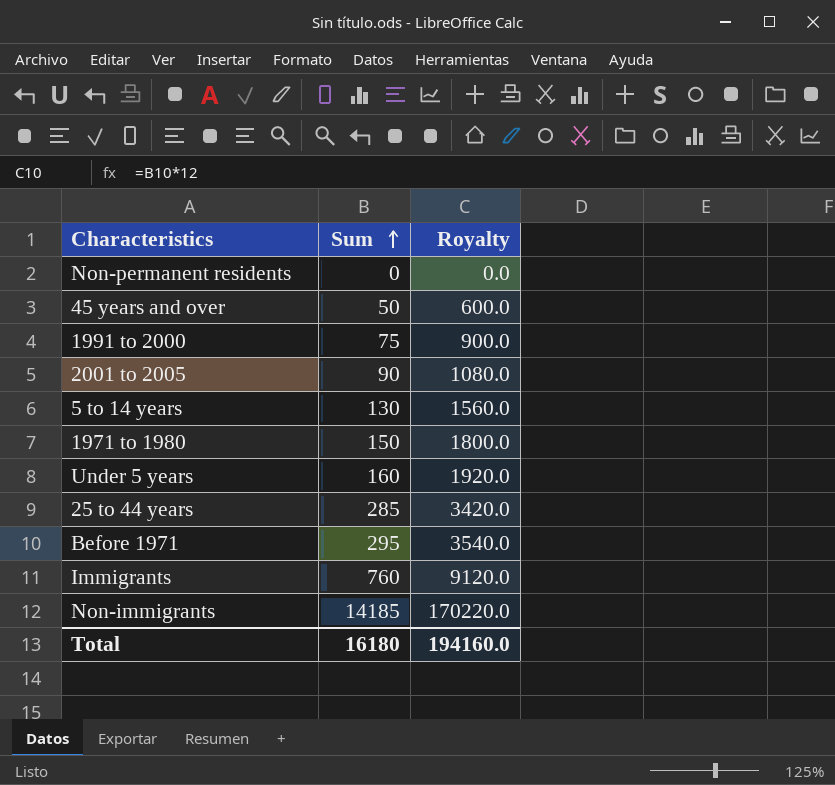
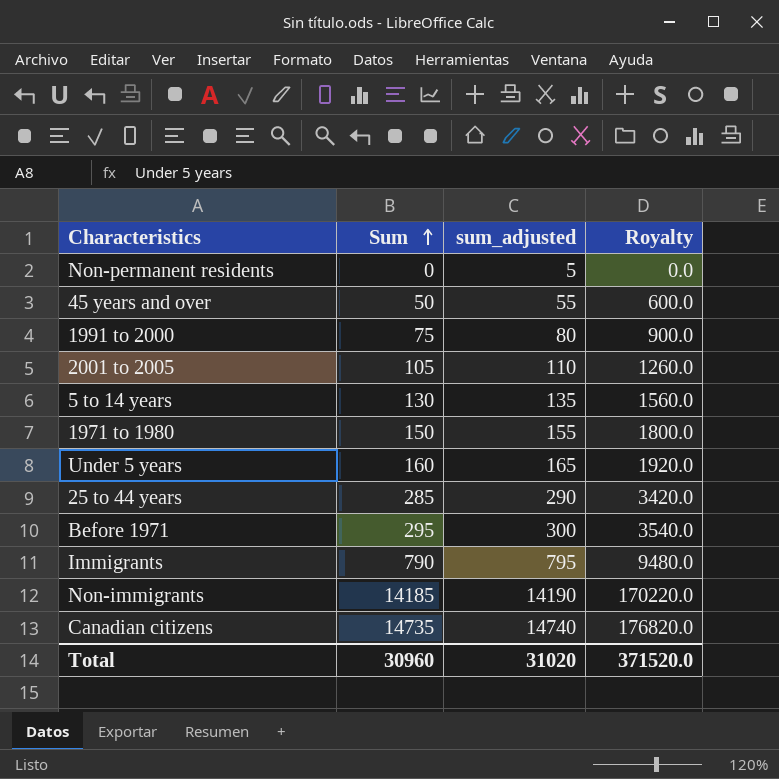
column sum_adjusted | formula: none -> [Sum] + 5
2001 to 2005 | Sum: 90 -> 105
2001 to 2005 | Royalty: 1080.0 -> 1260.0
Immigrants | Sum: 760 -> 790
Immigrants | Royalty: 9120.0 -> 9480.0
row Canadian citizens: none -> 14735 | 14740 | 176820.0
Total | Sum: 16180 -> 30960
Total | Royalty: 194160.0 -> 371520.0

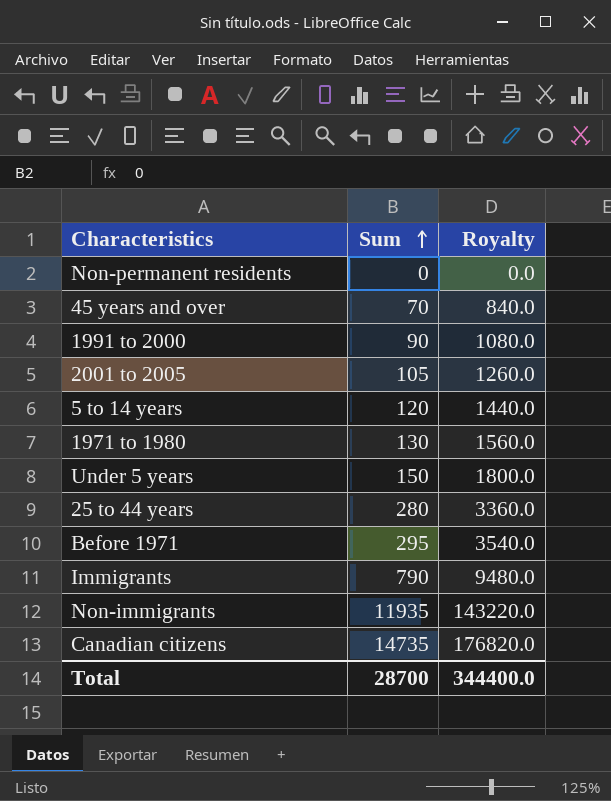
column sum_adjusted | formula: [Sum] + 5 -> none
45 years and over | Sum: 50 -> 70
45 years and over | Royalty: 600.0 -> 840.0
1991 to 2000 | Sum: 75 -> 90
1991 to 2000 | Royalty: 900.0 -> 1080.0
5 to 14 years | Sum: 130 -> 120
5 to 14 years | Royalty: 1560.0 -> 1440.0
1971 to 1980 | Sum: 150 -> 130
1971 to 1980 | Royalty: 1800.0 -> 1560.0
Under 5 years | Sum: 160 -> 150
Under 5 years | Royalty: 1920.0 -> 1800.0
25 to 44 years | Sum: 285 -> 280
25 to 44 years | Royalty: 3420.0 -> 3360.0
Non-immigrants | Sum: 14185 -> 11935
Non-immigrants | Royalty: 170220.0 -> 143220.0
Total | Sum: 30960 -> 28700
Total | Royalty: 371520.0 -> 344400.0

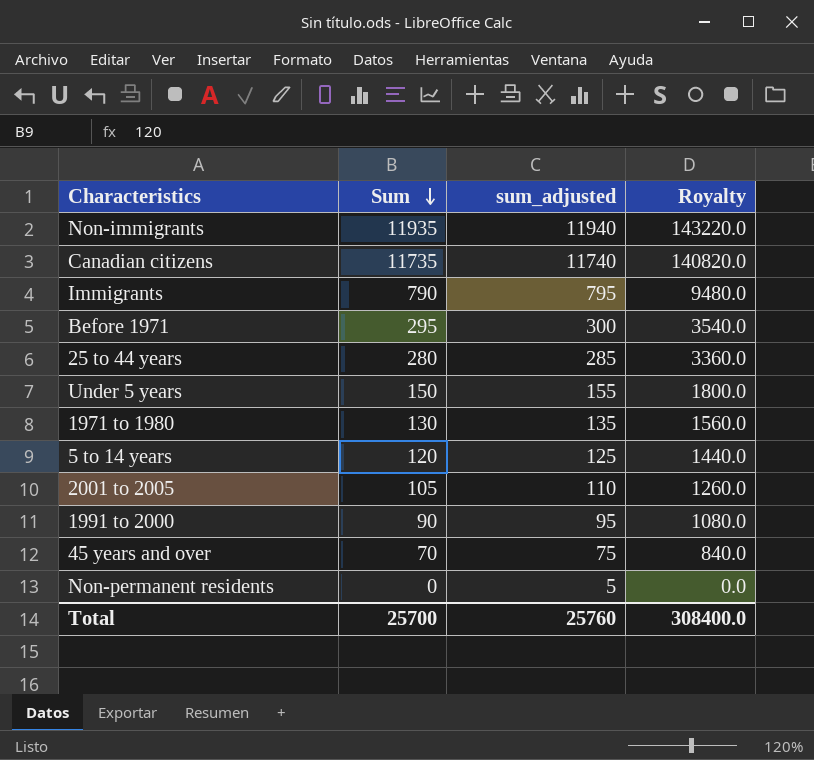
row order: Sum ascending -> Sum descending
column sum_adjusted | formula: none -> [Sum] + 5
Canadian citizens | Sum: 14735 -> 11735
Canadian citizens | Royalty: 176820.0 -> 140820.0
Total | Sum: 28700 -> 25700
Total | Royalty: 344400.0 -> 308400.0

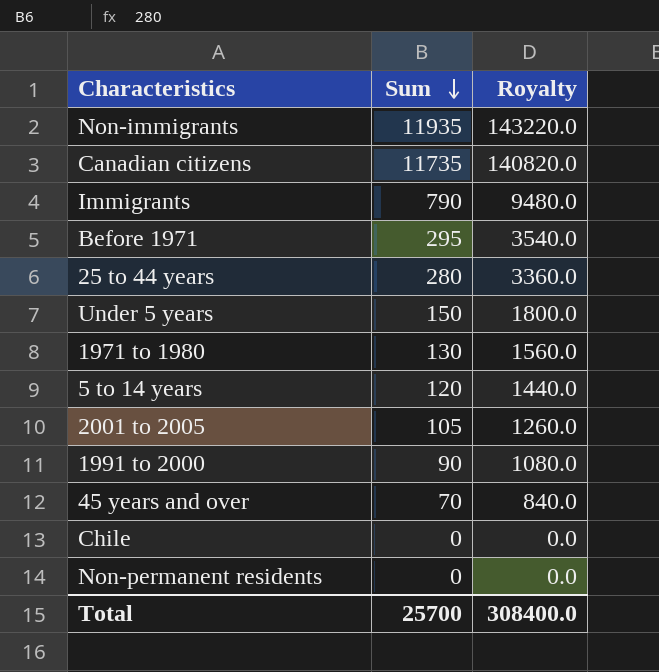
column sum_adjusted | formula: [Sum] + 5 -> none
row Chile: none -> 0 | 0.0

